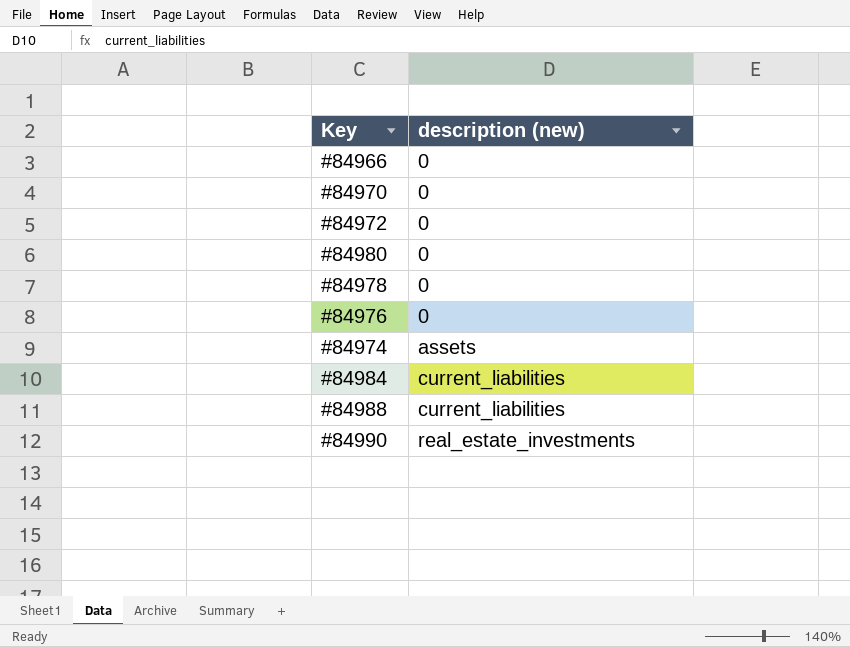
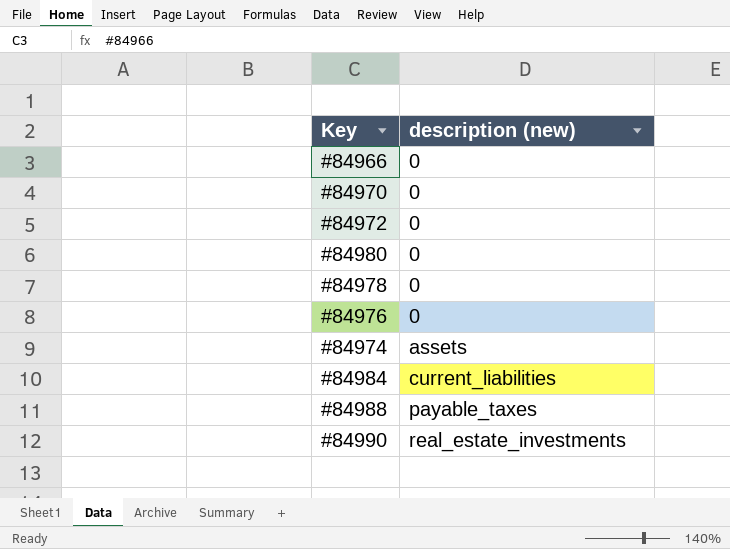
#84988 | description (new): current_liabilities -> payable_taxes

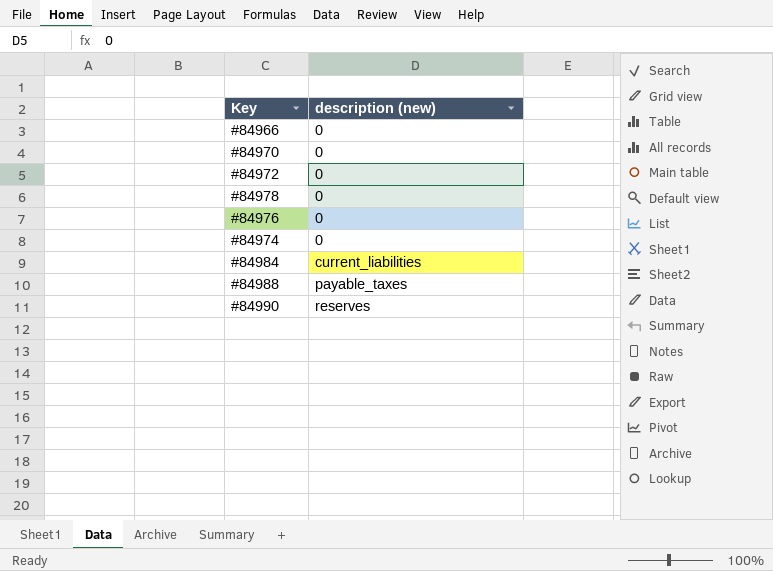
row #84980: 0 -> none
#84974 | description (new): assets -> 0
#84990 | description (new): real_estate_investments -> reserves

